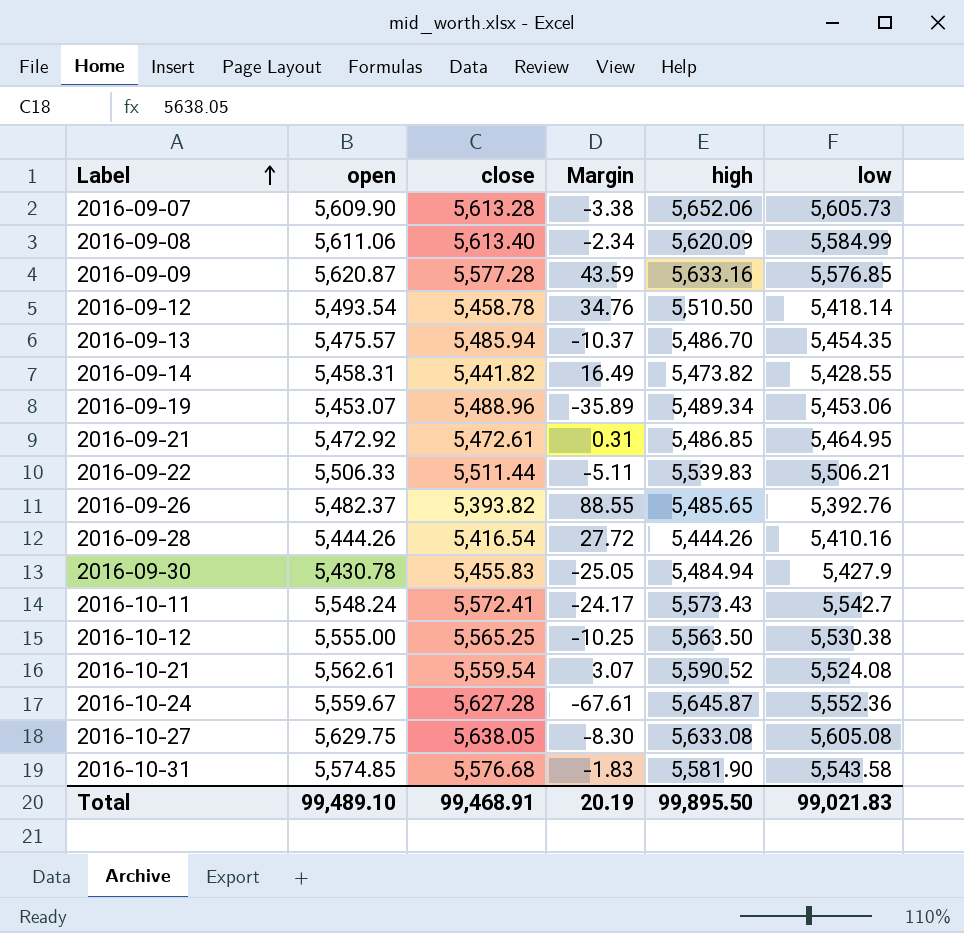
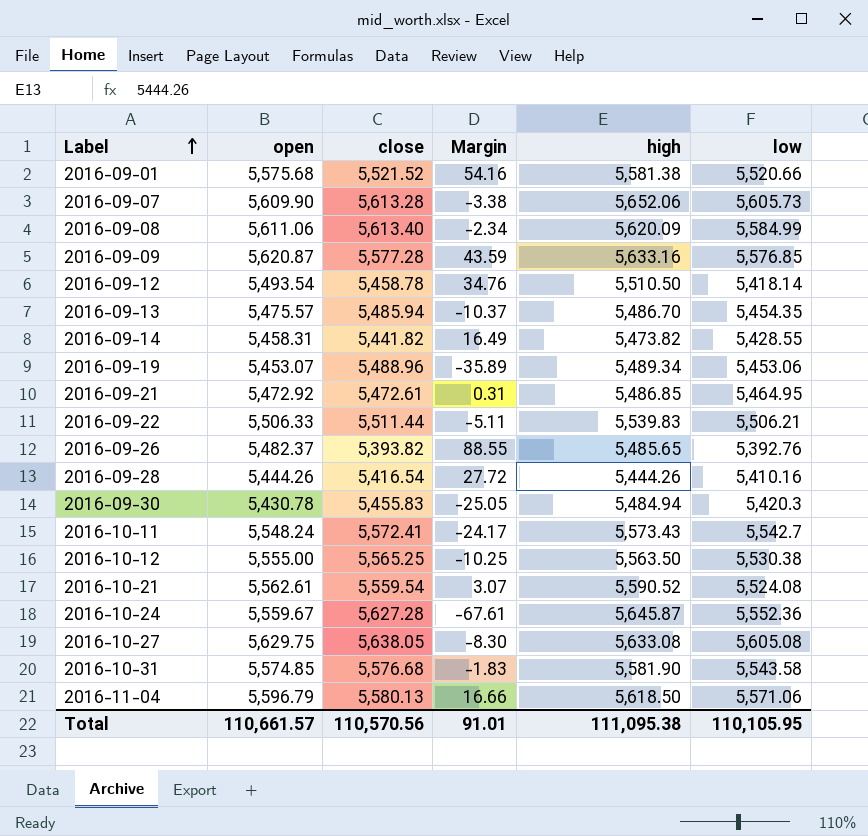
row 2016-09-01: none -> 5,575.68 | 5,521.52 | 54.16 | 5,581.38 | 5,520.66
2016-09-30 | low: 5,427.9 -> 5,420.3
row 2016-11-04: none -> 5,596.79 | 5,580.13 | 16.66 | 5,618.50 | 5,571.06
Total | open: 99,489.10 -> 110,661.57
Total | close: 99,468.91 -> 110,570.56
Total | Margin: 20.19 -> 91.01
Total | high: 99,895.50 -> 111,095.38
Total | low: 99,021.83 -> 110,105.95

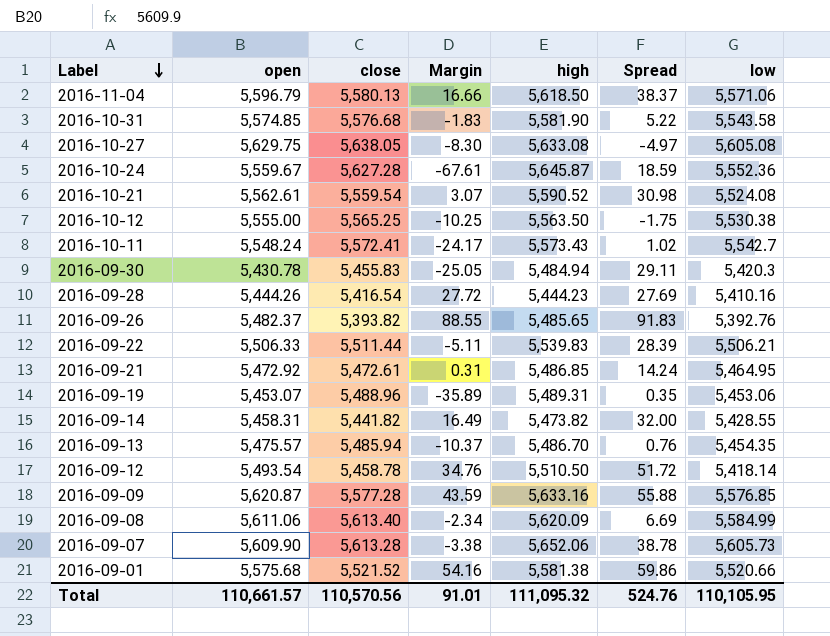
row order: Label ascending -> Label descending
column Spread | formula: none -> [high] - [close]
2016-09-28 | high: 5,444.26 -> 5,444.23
2016-09-19 | high: 5,489.34 -> 5,489.31
Total | high: 111,095.38 -> 111,095.32

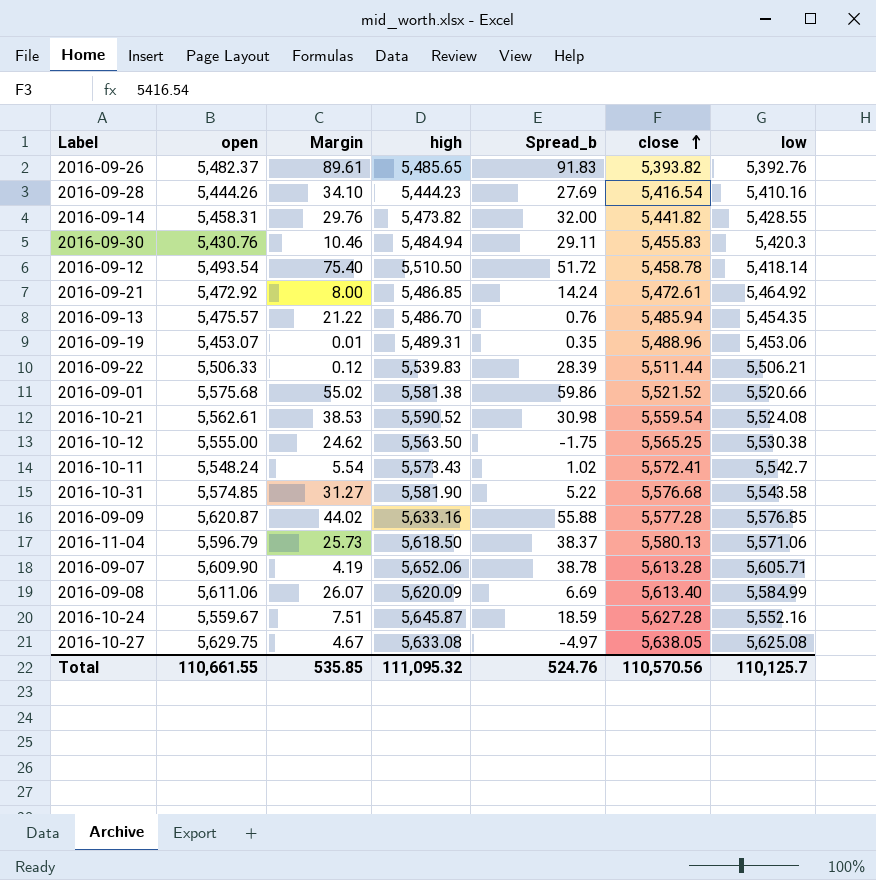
row order: Label descending -> close ascending
column Margin | formula: [open] - [close] -> [open] - [low]
column name: Spread -> Spread_b
column close | position: 3 -> 6
2016-09-30 | open: 5,430.78 -> 5,430.76
2016-09-21 | low: 5,464.95 -> 5,464.92
2016-09-07 | low: 5,605.73 -> 5,605.71
2016-10-24 | low: 5,552.36 -> 5,552.16
2016-10-27 | low: 5,605.08 -> 5,625.08
Total | open: 110,661.57 -> 110,661.55
Total | Margin: 91.01 -> 535.85
Total | low: 110,105.95 -> 110,125.7

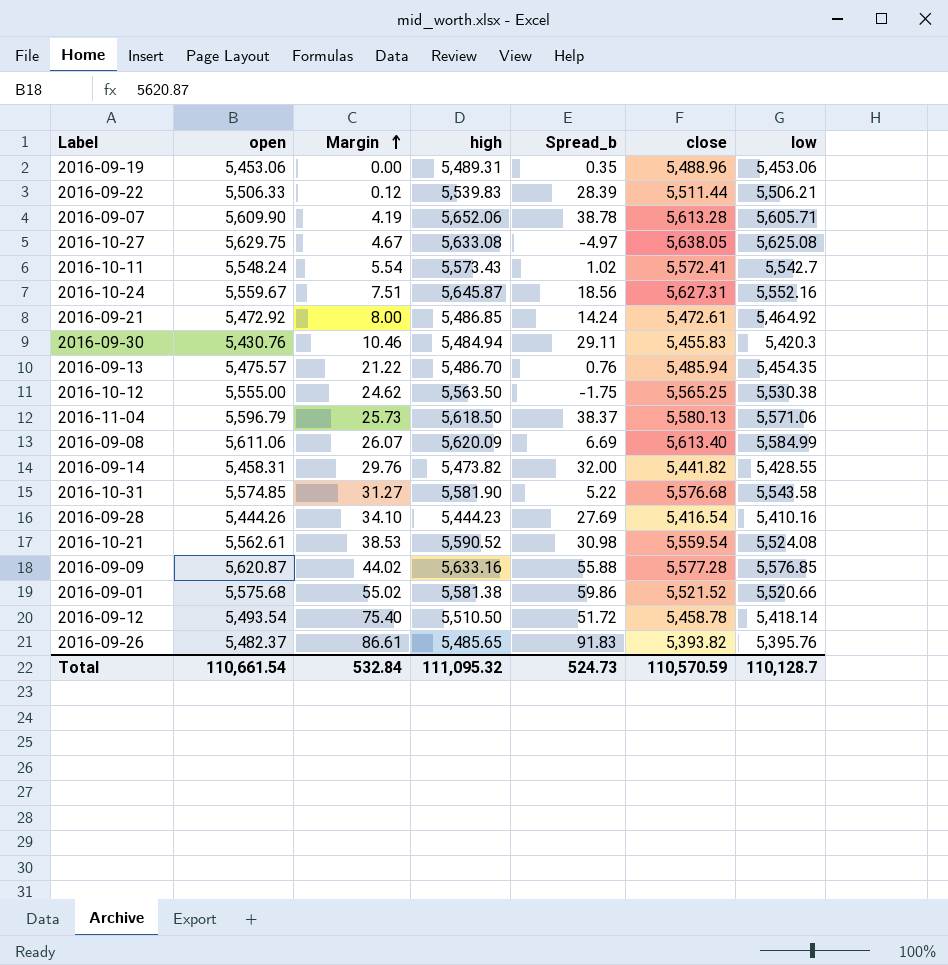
row order: close ascending -> Margin ascending
2016-09-19 | open: 5,453.07 -> 5,453.06
2016-09-19 | Margin: 0.01 -> 0.00
2016-10-24 | Spread_b: 18.59 -> 18.56
2016-10-24 | close: 5,627.28 -> 5,627.31
2016-09-26 | Margin: 89.61 -> 86.61
2016-09-26 | low: 5,392.76 -> 5,395.76
Total | open: 110,661.55 -> 110,661.54
Total | Margin: 535.85 -> 532.84
Total | Spread_b: 524.76 -> 524.73
Total | close: 110,570.56 -> 110,570.59
Total | low: 110,125.7 -> 110,128.7

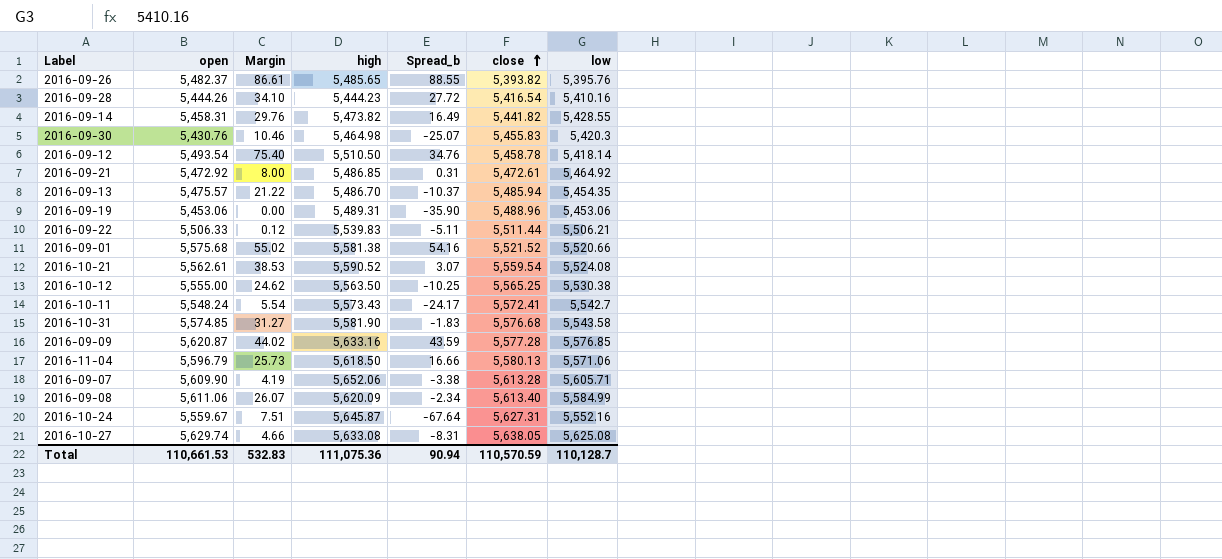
row order: Margin ascending -> close ascending
column Spread_b | formula: [high] - [close] -> [open] - [close]
2016-09-30 | high: 5,484.94 -> 5,464.98
2016-10-27 | open: 5,629.75 -> 5,629.74
2016-10-27 | Margin: 4.67 -> 4.66
Total | open: 110,661.54 -> 110,661.53
Total | Margin: 532.84 -> 532.83
Total | high: 111,095.32 -> 111,075.36
Total | Spread_b: 524.73 -> 90.94

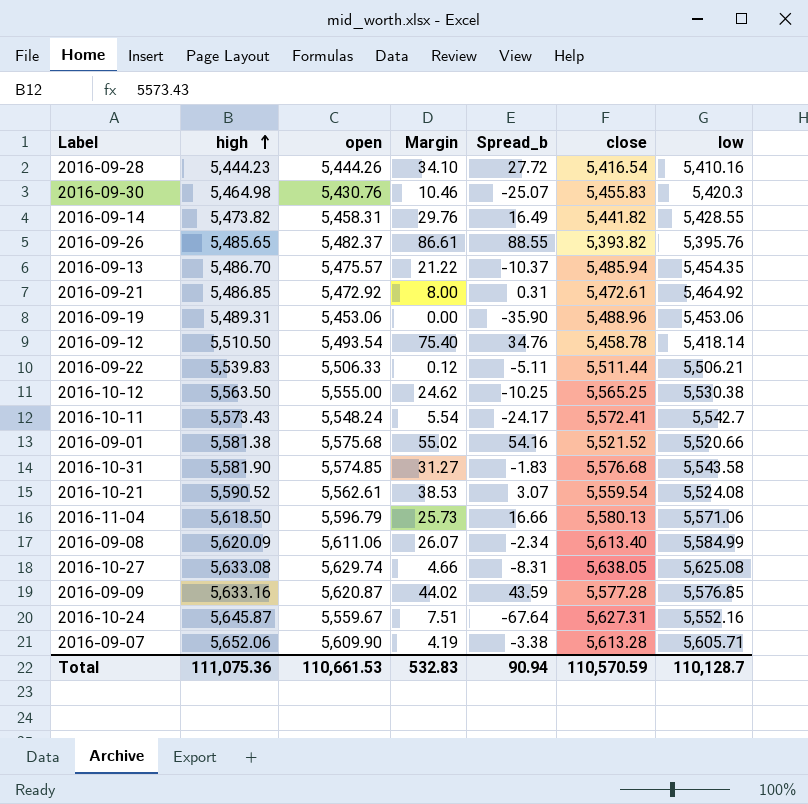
row order: close ascending -> high ascending
column high | position: 4 -> 2

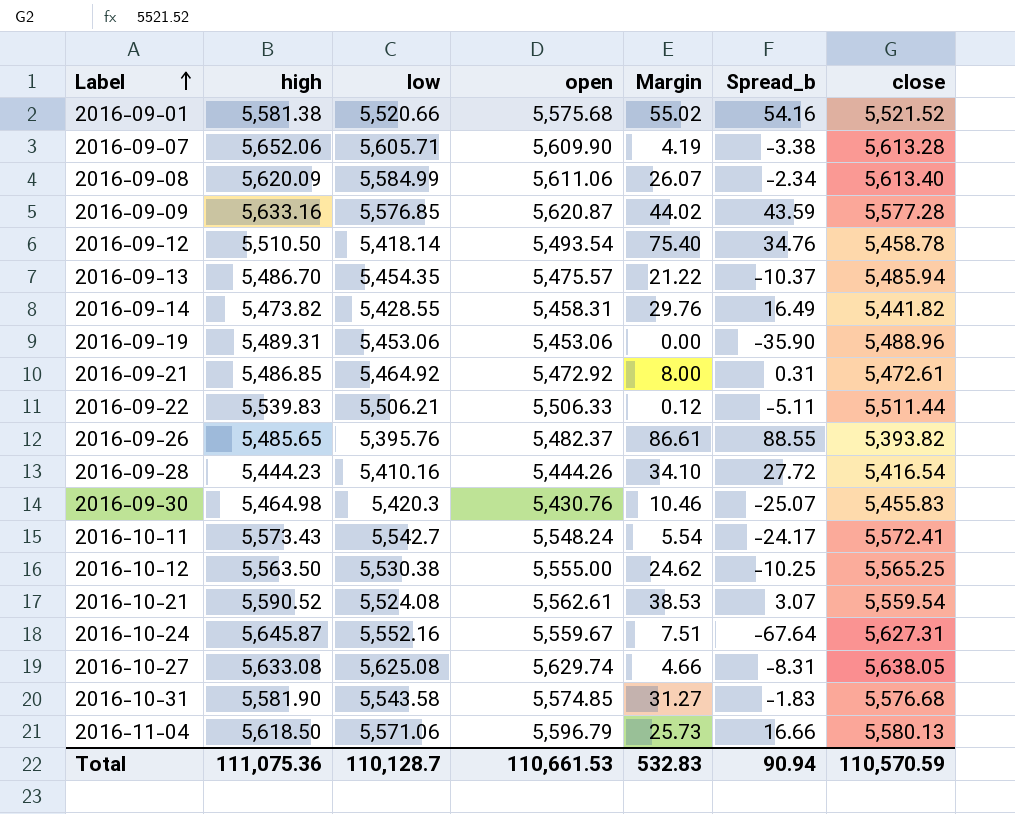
row order: high ascending -> Label ascending
column low | position: 7 -> 3

